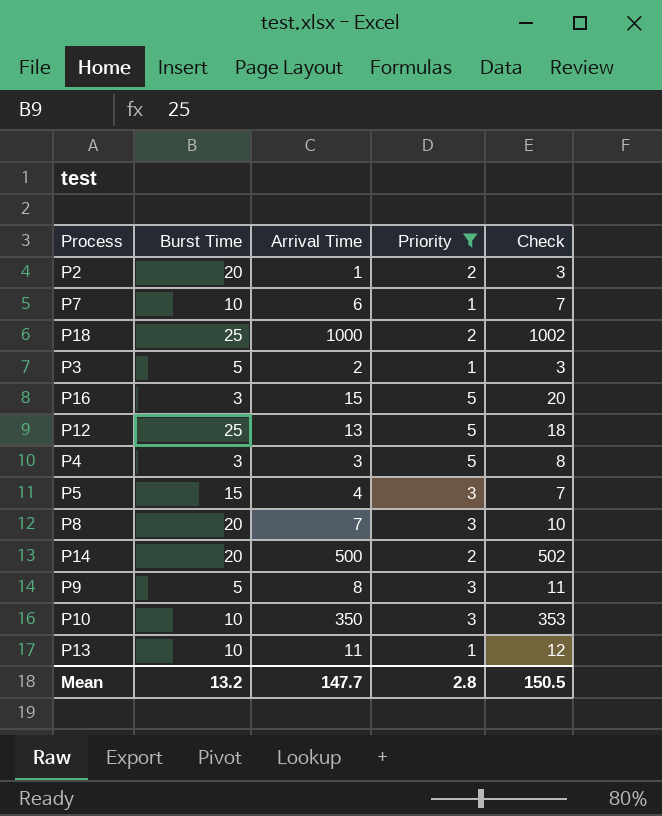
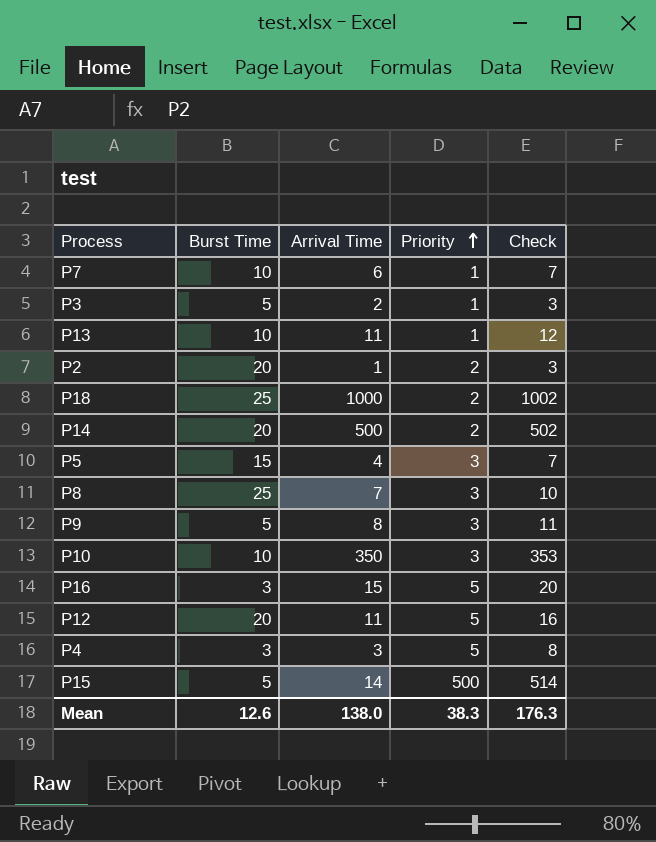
filter: Priority != 500 -> none
row order: none -> Priority ascending
P8 | Burst Time: 20 -> 25
P12 | Burst Time: 25 -> 20
P12 | Arrival Time: 13 -> 11
P12 | Check: 18 -> 16
Mean | Burst Time: 13.2 -> 12.6
Mean | Arrival Time: 147.7 -> 138.0
Mean | Priority: 2.8 -> 38.3
Mean | Check: 150.5 -> 176.3

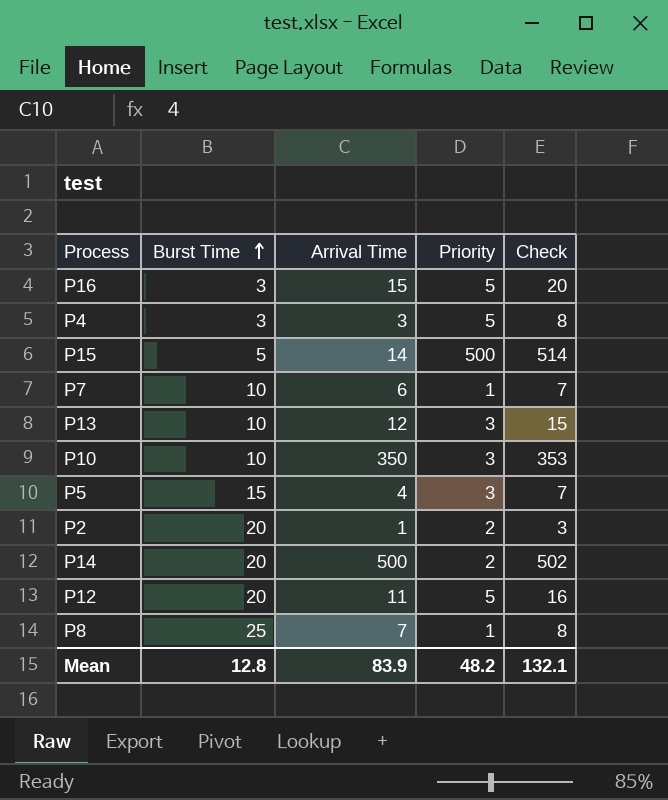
row order: Priority ascending -> Burst Time ascending
row P3: 5 | 2 | 1 | 3 -> none
row P18: 25 | 1000 | 2 | 1002 -> none
row P9: 5 | 8 | 3 | 11 -> none
P13 | Arrival Time: 11 -> 12
P13 | Priority: 1 -> 3
P13 | Check: 12 -> 15
P8 | Priority: 3 -> 1
P8 | Check: 10 -> 8
Mean | Burst Time: 12.6 -> 12.8
Mean | Arrival Time: 138.0 -> 83.9
Mean | Priority: 38.3 -> 48.2
Mean | Check: 176.3 -> 132.1

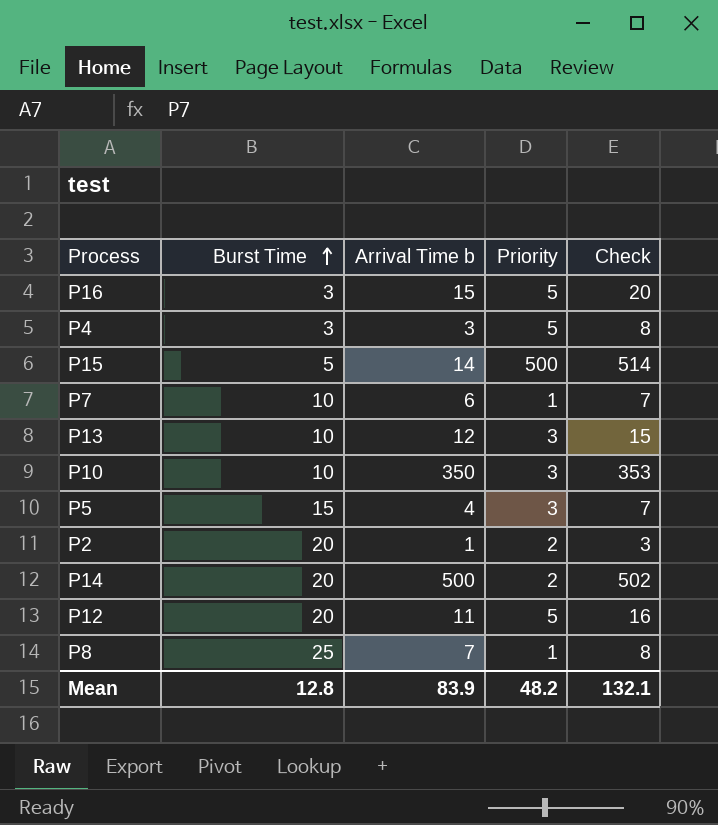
column name: Arrival Time -> Arrival Time b

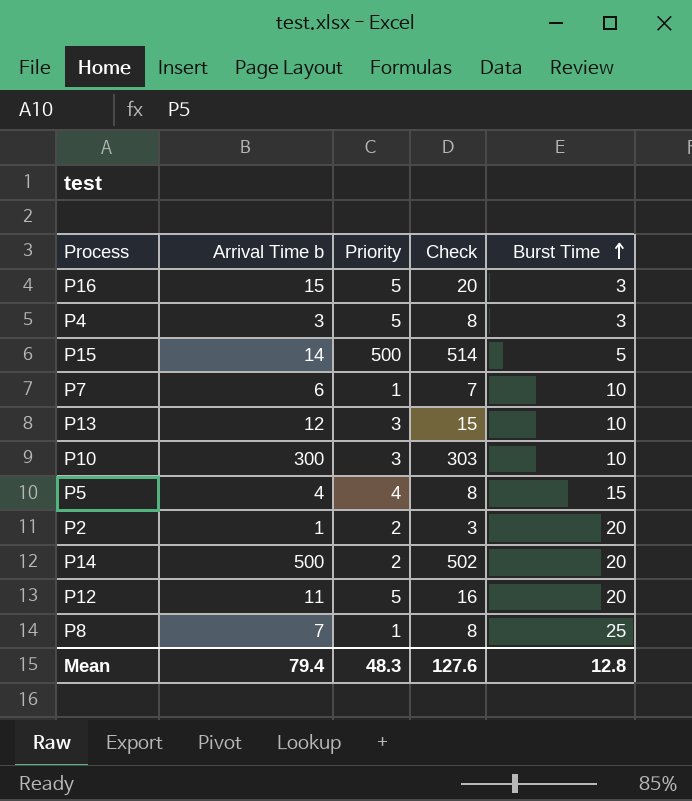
column Burst Time | position: 2 -> 5
P10 | Arrival Time b: 350 -> 300
P10 | Check: 353 -> 303
P5 | Priority: 3 -> 4
P5 | Check: 7 -> 8
Mean | Arrival Time b: 83.9 -> 79.4
Mean | Priority: 48.2 -> 48.3
Mean | Check: 132.1 -> 127.6

